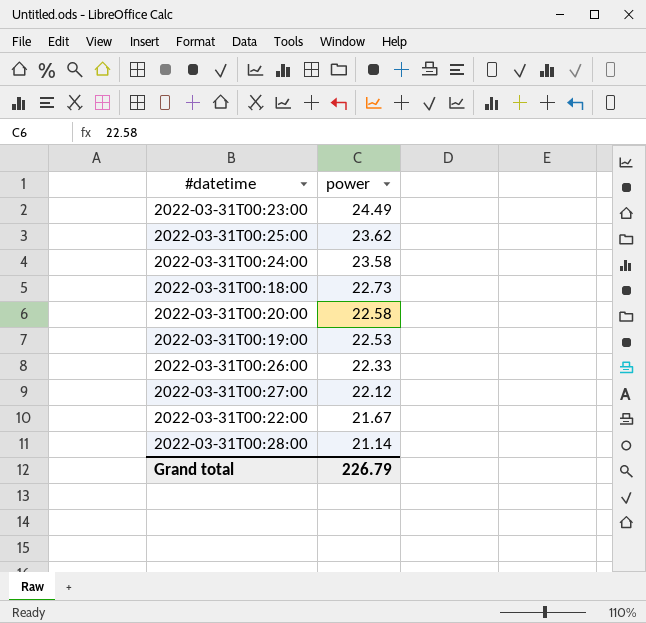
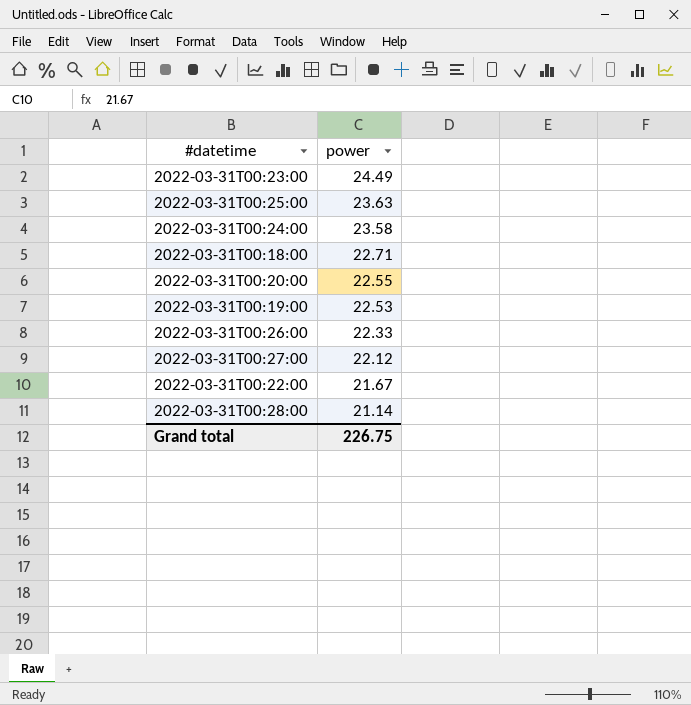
2022-03-31T00:25:00 | power: 23.62 -> 23.63
2022-03-31T00:18:00 | power: 22.73 -> 22.71
2022-03-31T00:20:00 | power: 22.58 -> 22.55
Grand total | power: 226.79 -> 226.75

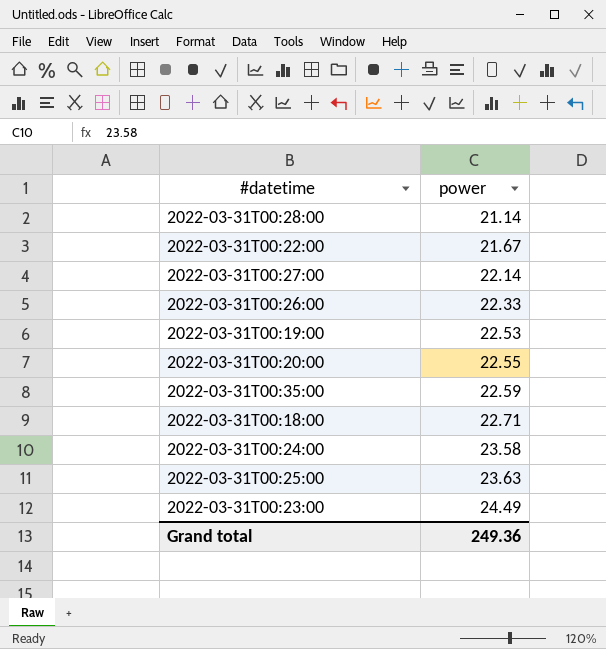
row order: power descending -> power ascending
2022-03-31T00:27:00 | power: 22.12 -> 22.14
row 2022-03-31T00:35:00: none -> 22.59
Grand total | power: 226.75 -> 249.36

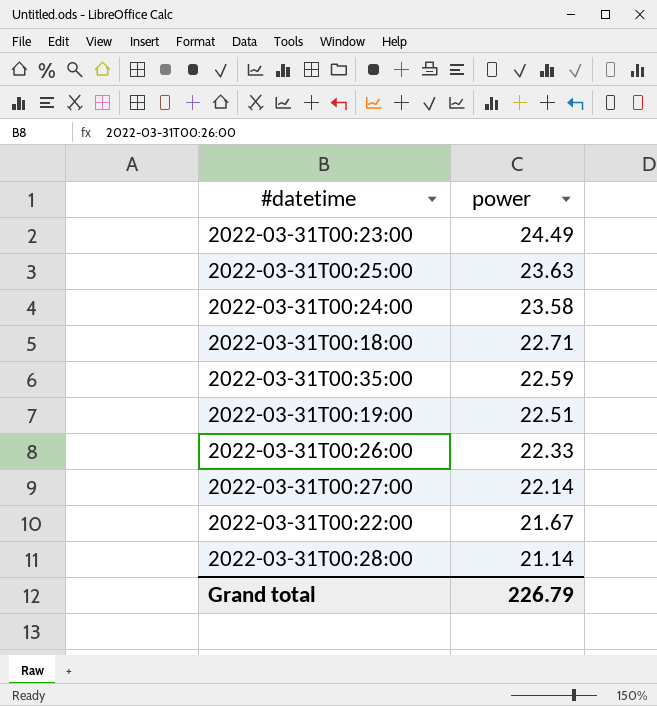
row order: power ascending -> power descending
row 2022-03-31T00:20:00: 22.55 -> none
2022-03-31T00:19:00 | power: 22.53 -> 22.51
Grand total | power: 249.36 -> 226.79

